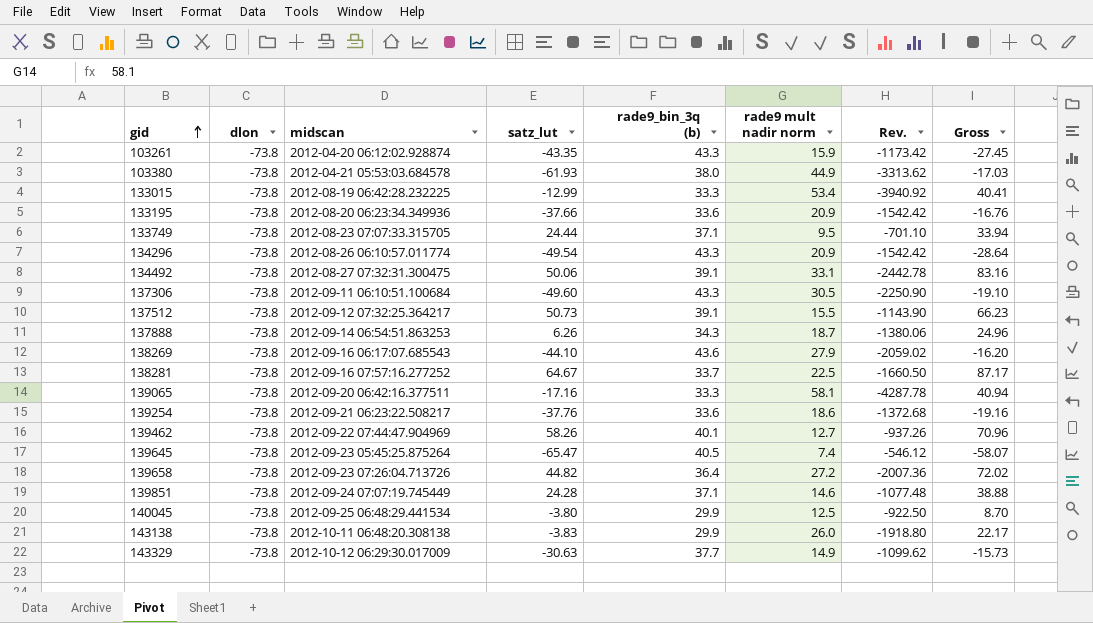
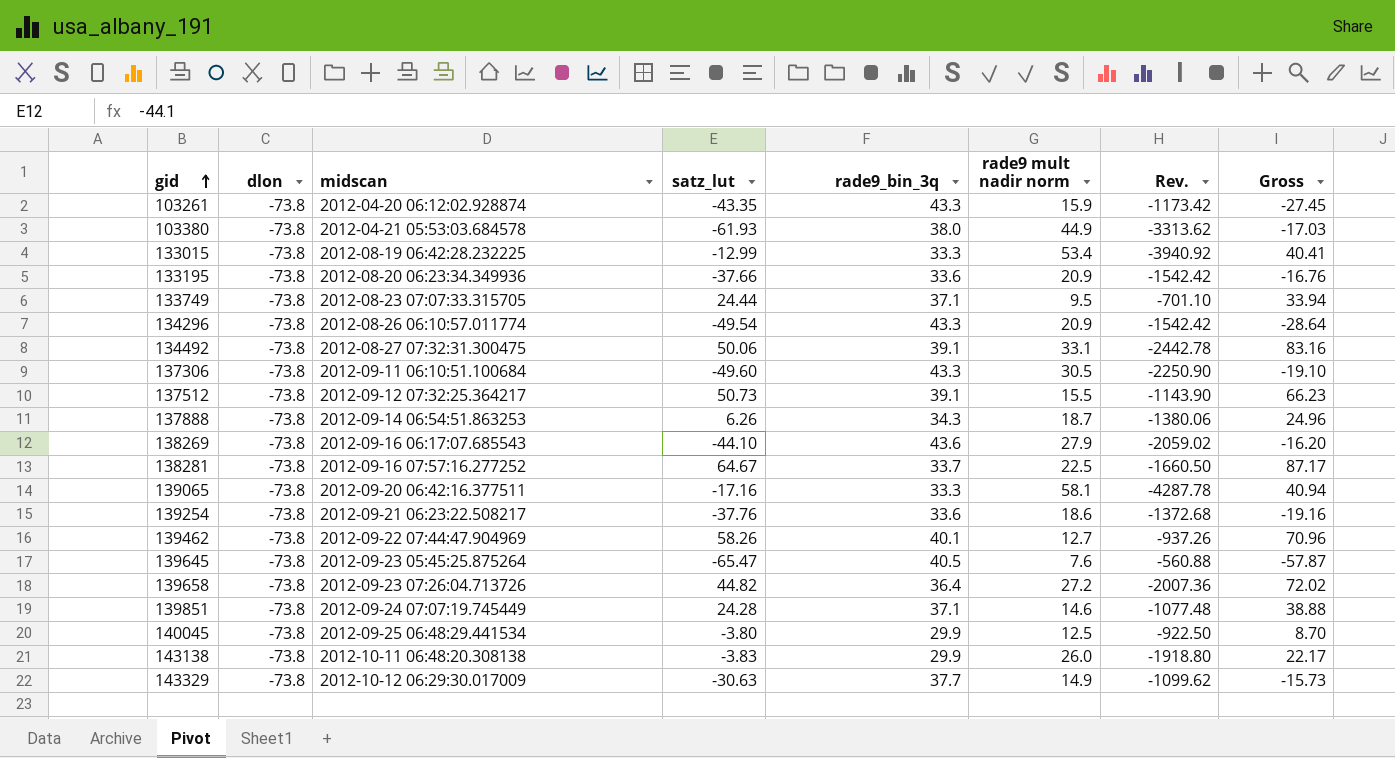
column name: rade9_bin_3q (b) -> rade9_bin_3q
139645 | rade9 mult nadir norm: 7.4 -> 7.6
139645 | Rev.: -546.12 -> -560.88
139645 | Gross: -58.07 -> -57.87

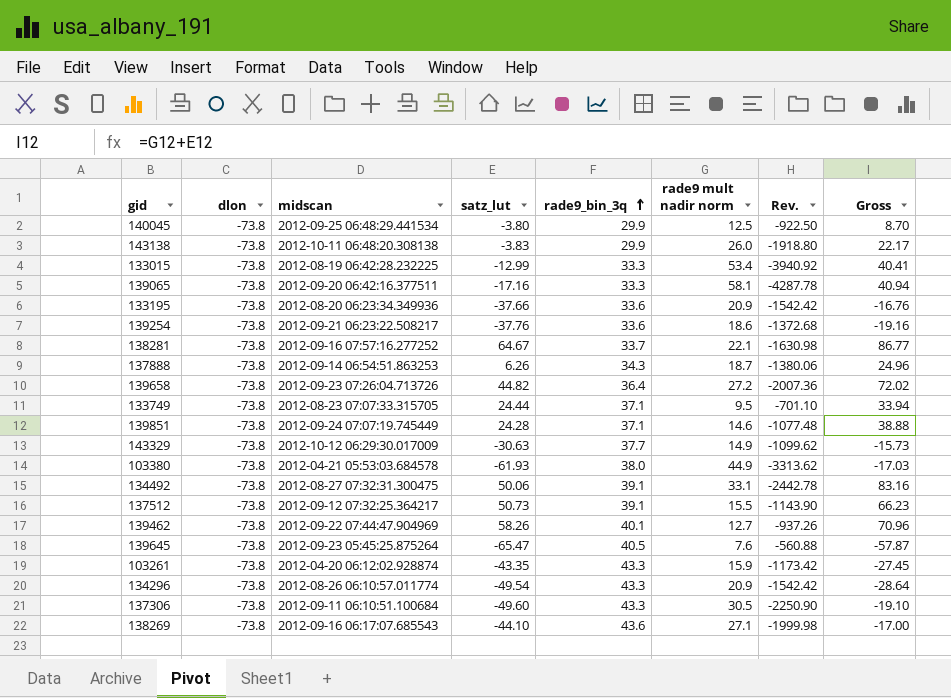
row order: gid ascending -> rade9_bin_3q ascending
138281 | rade9 mult nadir norm: 22.5 -> 22.1
138281 | Rev.: -1660.50 -> -1630.98
138281 | Gross: 87.17 -> 86.77
138269 | rade9 mult nadir norm: 27.9 -> 27.1
138269 | Rev.: -2059.02 -> -1999.98
138269 | Gross: -16.20 -> -17.00

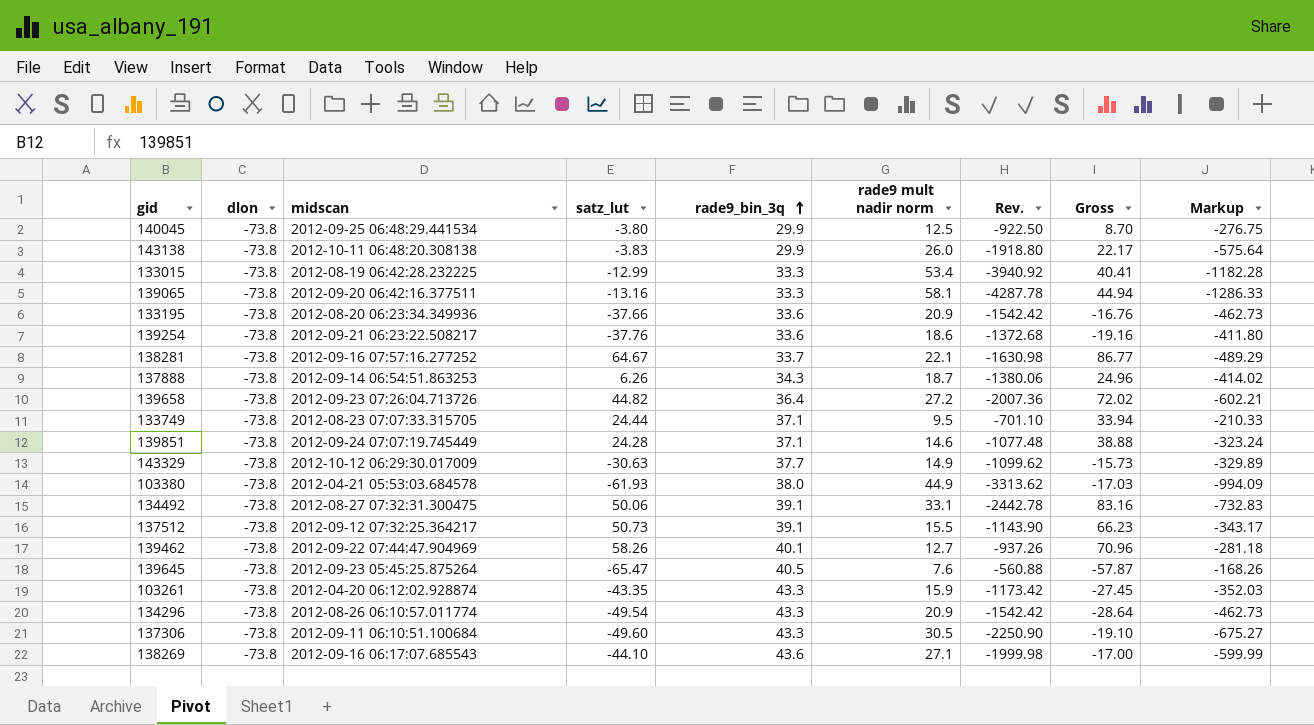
column Markup | formula: none -> [Rev.] * 0.3
139065 | satz_lut: -17.16 -> -13.16
139065 | Gross: 40.94 -> 44.94

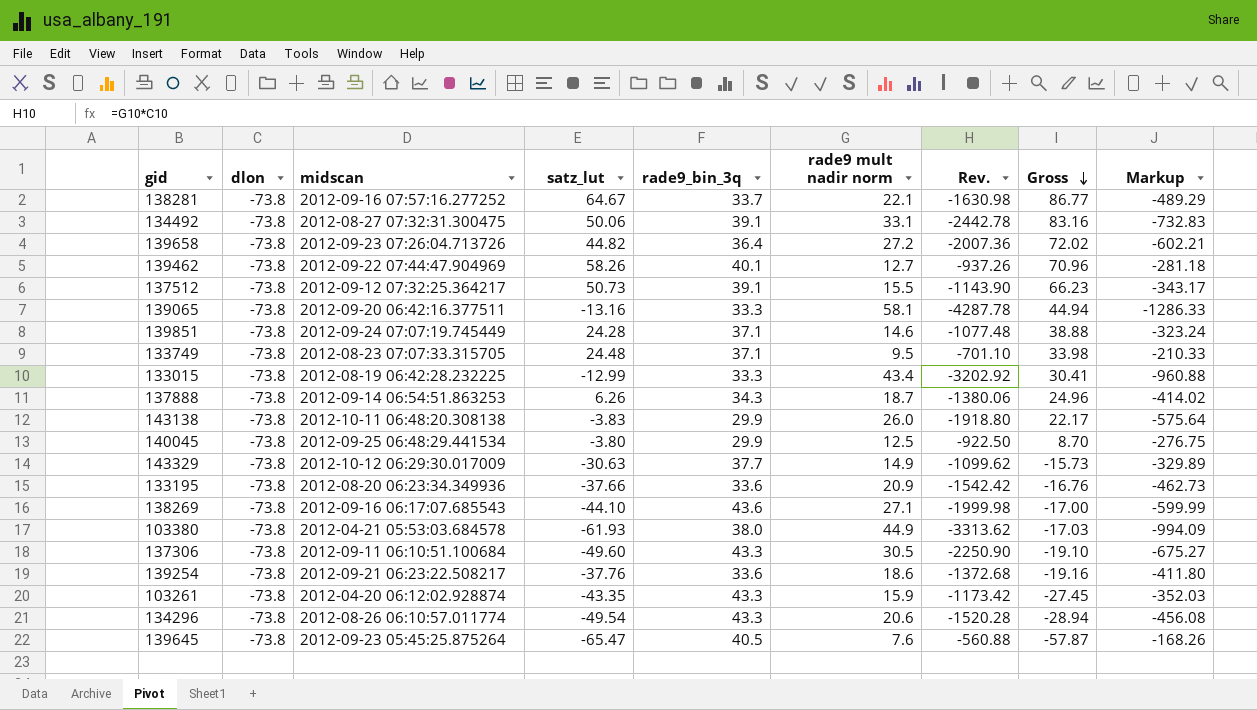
row order: rade9_bin_3q ascending -> Gross descending
133749 | satz_lut: 24.44 -> 24.48
133749 | Gross: 33.94 -> 33.98
133015 | rade9 mult nadir norm: 53.4 -> 43.4
133015 | Rev.: -3940.92 -> -3202.92
133015 | Gross: 40.41 -> 30.41
133015 | Markup: -1182.28 -> -960.88
134296 | rade9 mult nadir norm: 20.9 -> 20.6
134296 | Rev.: -1542.42 -> -1520.28
134296 | Gross: -28.64 -> -28.94
134296 | Markup: -462.73 -> -456.08

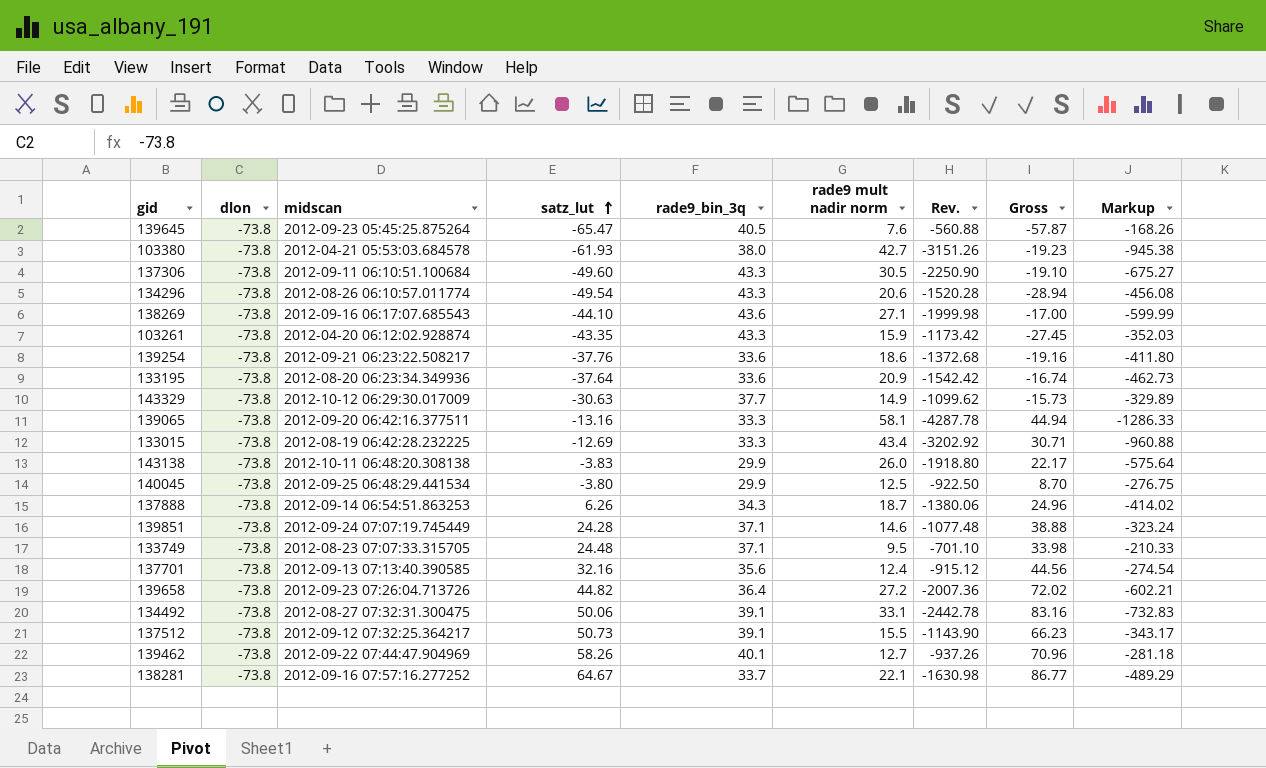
row order: Gross descending -> satz_lut ascending
103380 | rade9 mult nadir norm: 44.9 -> 42.7
103380 | Rev.: -3313.62 -> -3151.26
103380 | Gross: -17.03 -> -19.23
103380 | Markup: -994.09 -> -945.38
133195 | satz_lut: -37.66 -> -37.64
133195 | Gross: -16.76 -> -16.74
133015 | satz_lut: -12.99 -> -12.69
133015 | Gross: 30.41 -> 30.71
row 137701: none -> -73.8 | 2012-09-13 07:13:40.390585 | 32.16 | 35.6 | 12.4 | -915.12 | 44.56 | -274.54

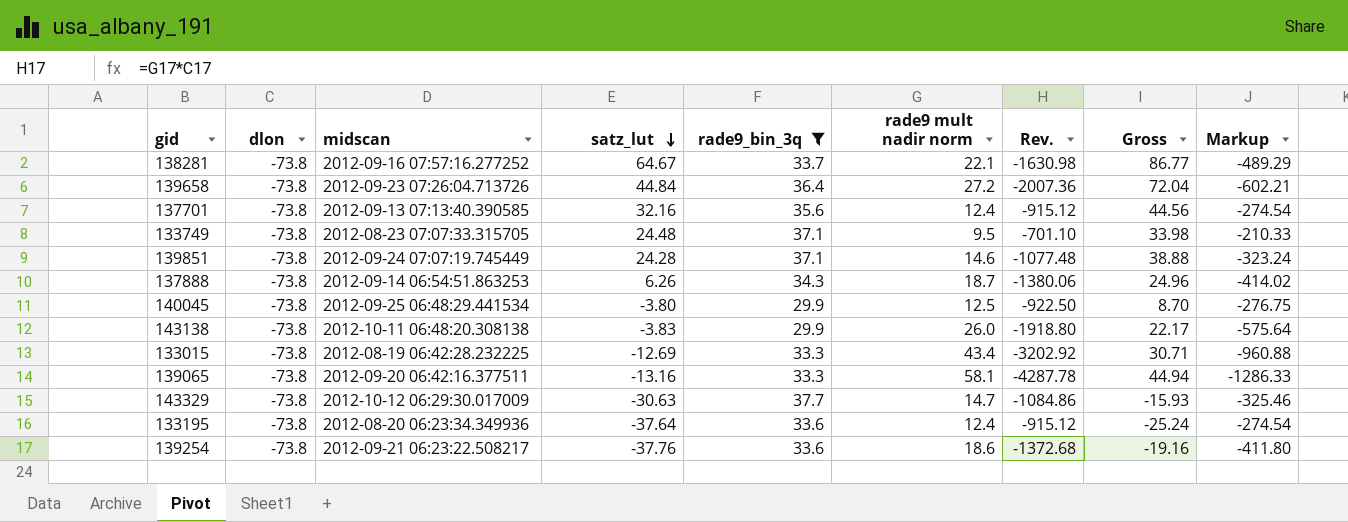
filter: none -> rade9_bin_3q <= 37.7
row order: satz_lut ascending -> satz_lut descending
139658 | satz_lut: 44.82 -> 44.84
139658 | Gross: 72.02 -> 72.04
143329 | rade9 mult nadir norm: 14.9 -> 14.7
143329 | Rev.: -1099.62 -> -1084.86
143329 | Gross: -15.73 -> -15.93
143329 | Markup: -329.89 -> -325.46
133195 | rade9 mult nadir norm: 20.9 -> 12.4
133195 | Rev.: -1542.42 -> -915.12
133195 | Gross: -16.74 -> -25.24
133195 | Markup: -462.73 -> -274.54

